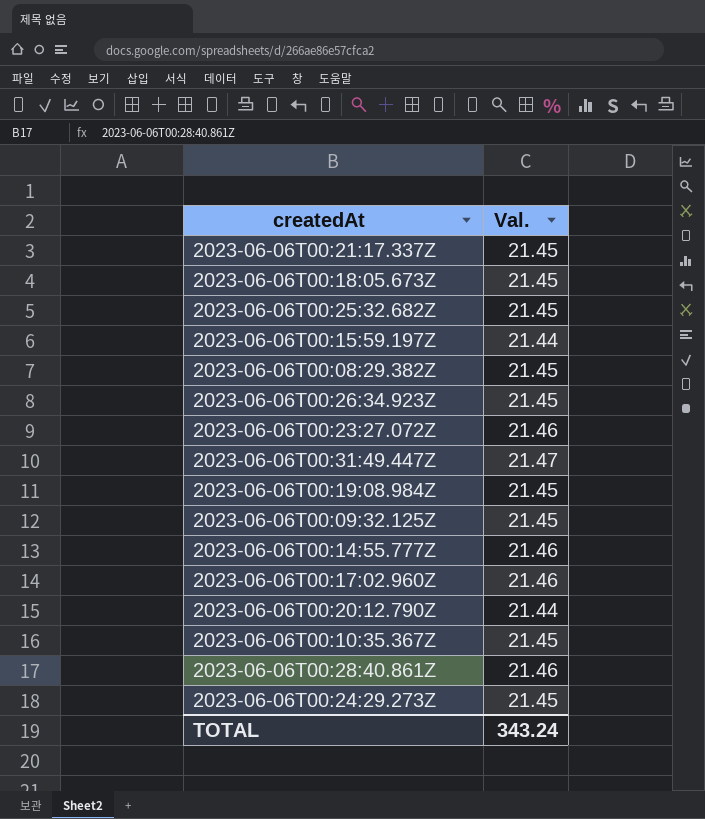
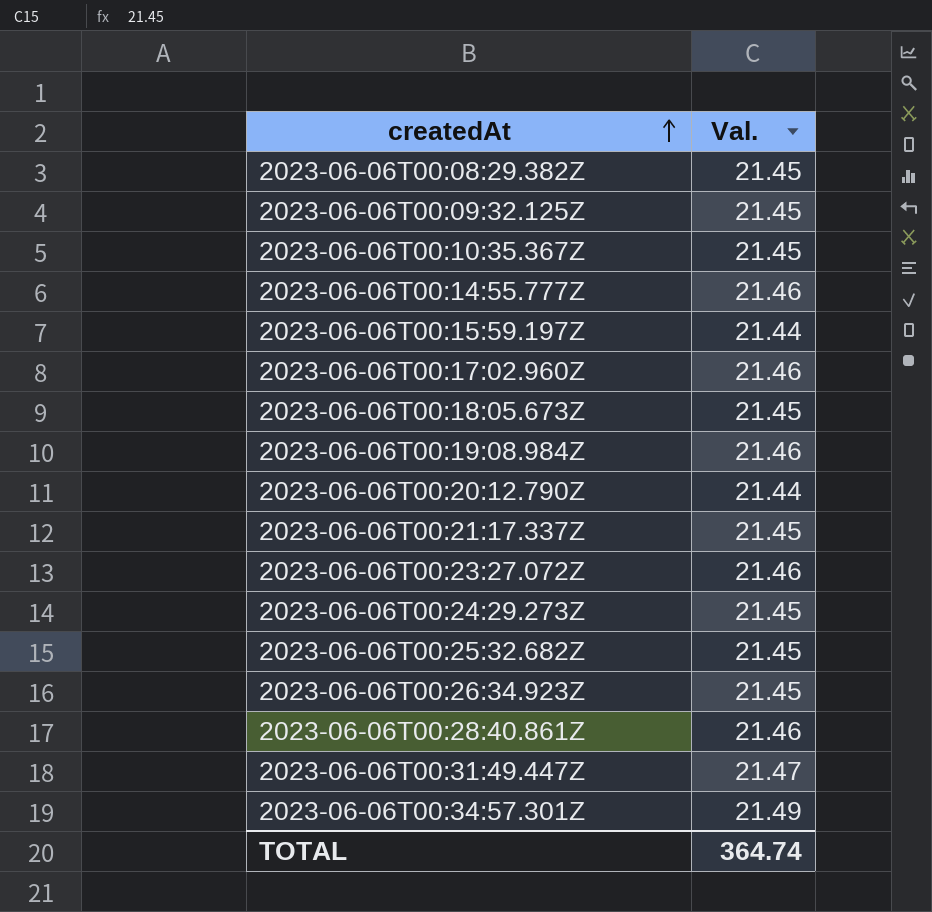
row order: none -> createdAt ascending
2023-06-06T00:19:08.984Z | Val.: 21.45 -> 21.46
row 2023-06-06T00:34:57.301Z: none -> 21.49
TOTAL | Val.: 343.24 -> 364.74

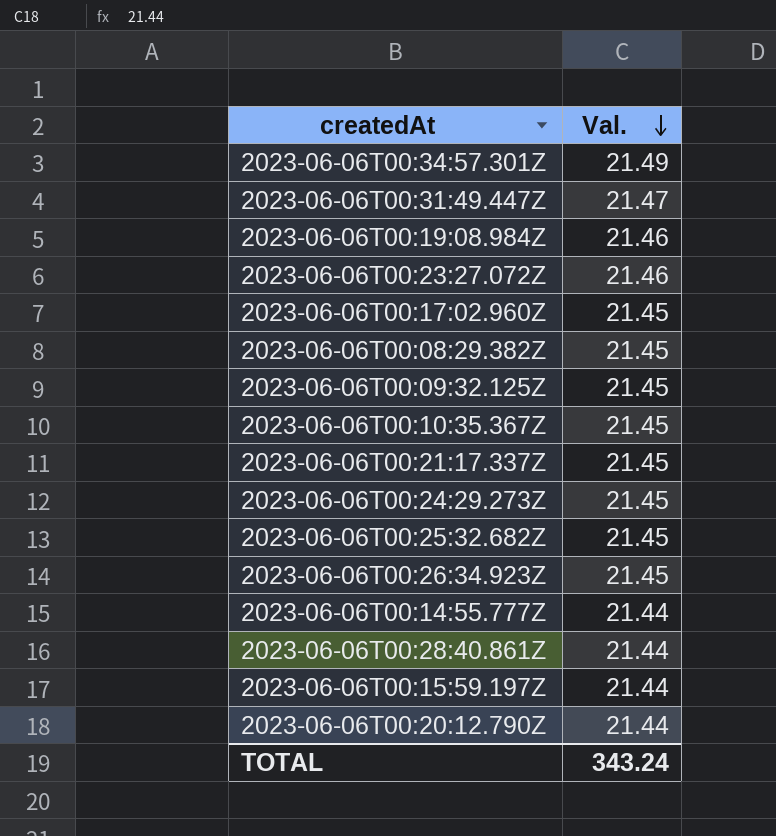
row order: createdAt ascending -> Val. descending
row 2023-06-06T00:18:05.673Z: 21.45 -> none
2023-06-06T00:17:02.960Z | Val.: 21.46 -> 21.45
2023-06-06T00:14:55.777Z | Val.: 21.46 -> 21.44
2023-06-06T00:28:40.861Z | Val.: 21.46 -> 21.44
TOTAL | Val.: 364.74 -> 343.24

